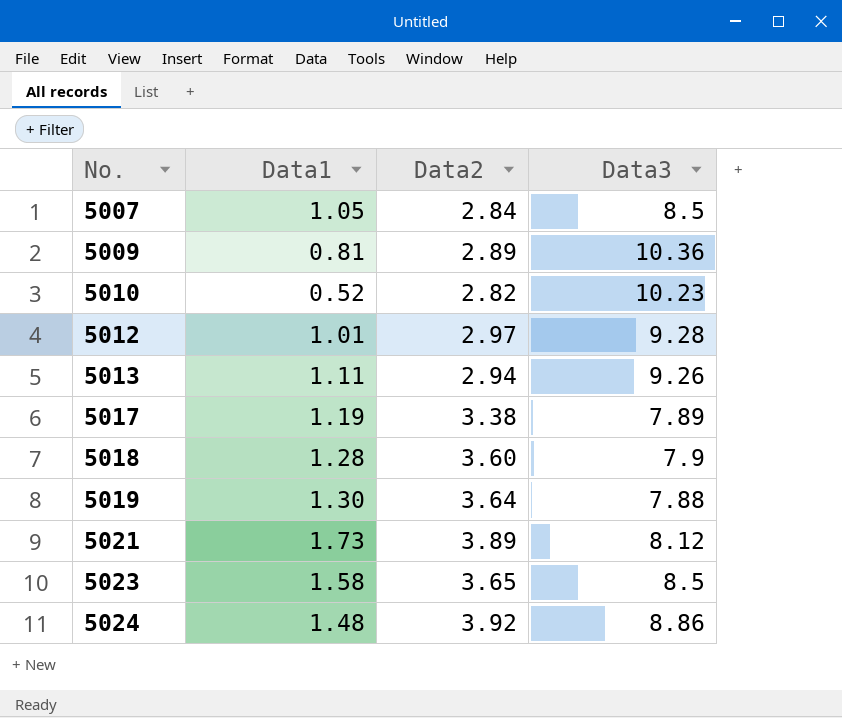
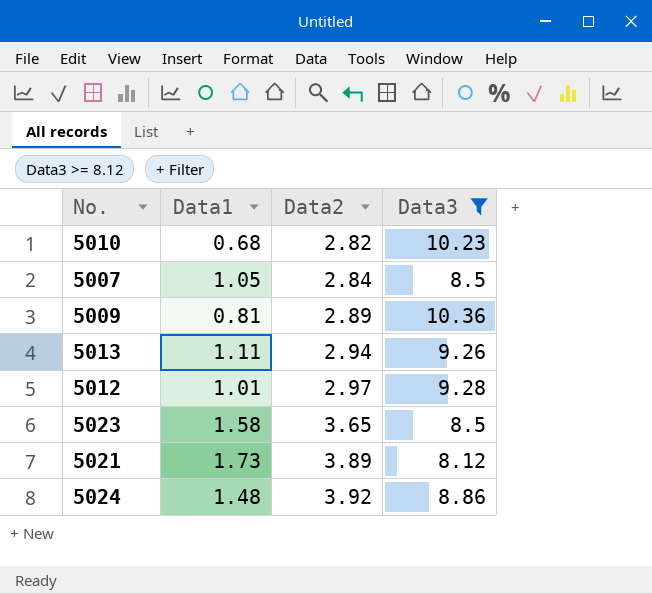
filter: none -> Data3 >= 8.12
row order: No. ascending -> Data2 ascending
5010 | Data1: 0.52 -> 0.68

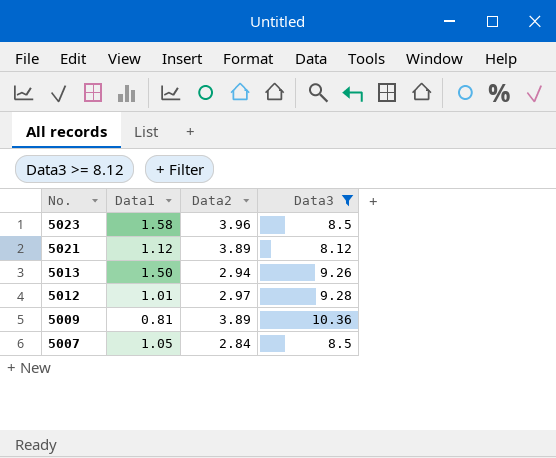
row order: Data2 ascending -> No. descending
row 5010: 0.68 | 2.82 | 10.23 -> none
row 5024: 1.48 | 3.92 | 8.86 -> none
5023 | Data2: 3.65 -> 3.96
5021 | Data1: 1.73 -> 1.12
5013 | Data1: 1.11 -> 1.50
5009 | Data2: 2.89 -> 3.89

